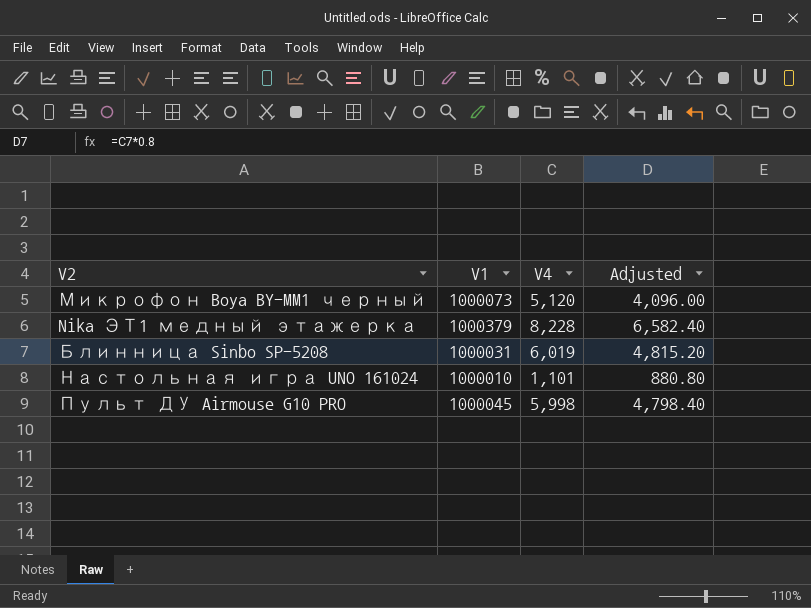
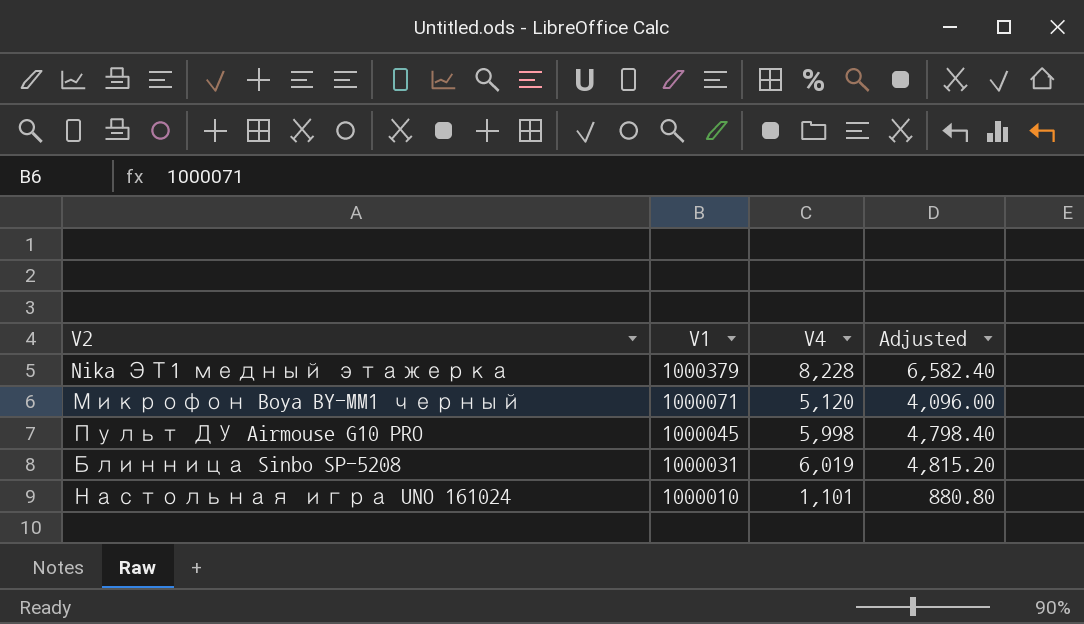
row order: none -> V1 descending
Микрофон Boya BY-MM1 черный | V1: 1000073 -> 1000071

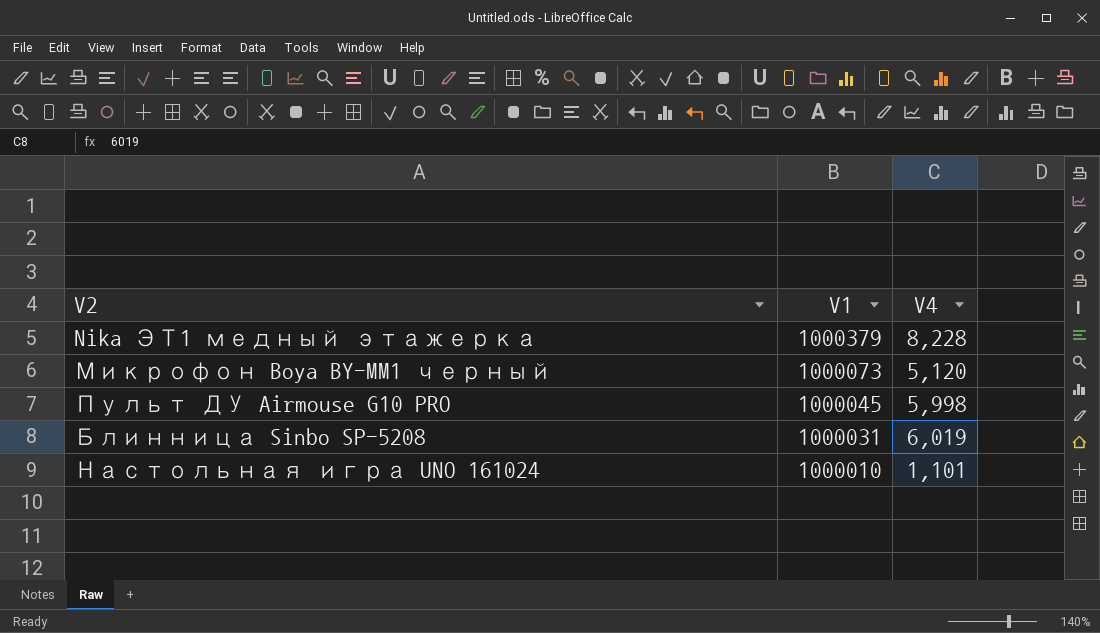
column Adjusted | formula: [V4] * 0.8 -> none
Микрофон Boya BY-MM1 черный | V1: 1000071 -> 1000073

